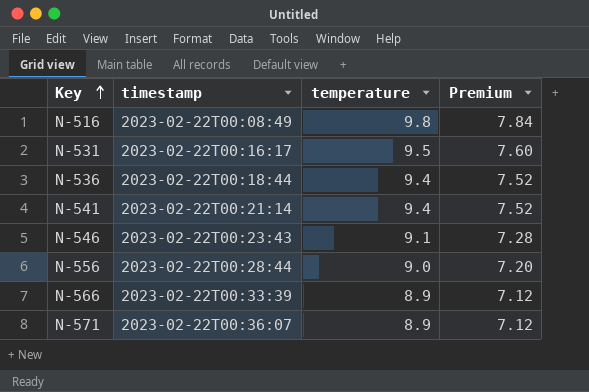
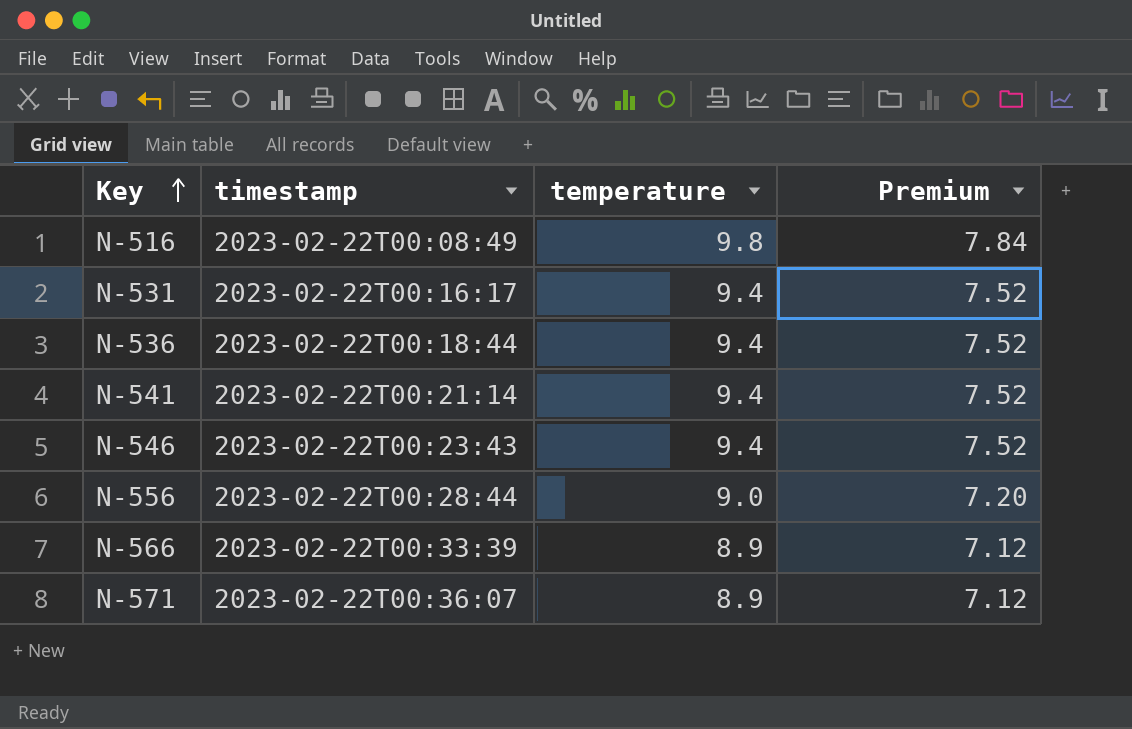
N-531 | temperature: 9.5 -> 9.4
N-531 | Premium: 7.60 -> 7.52
N-546 | temperature: 9.1 -> 9.4
N-546 | Premium: 7.28 -> 7.52

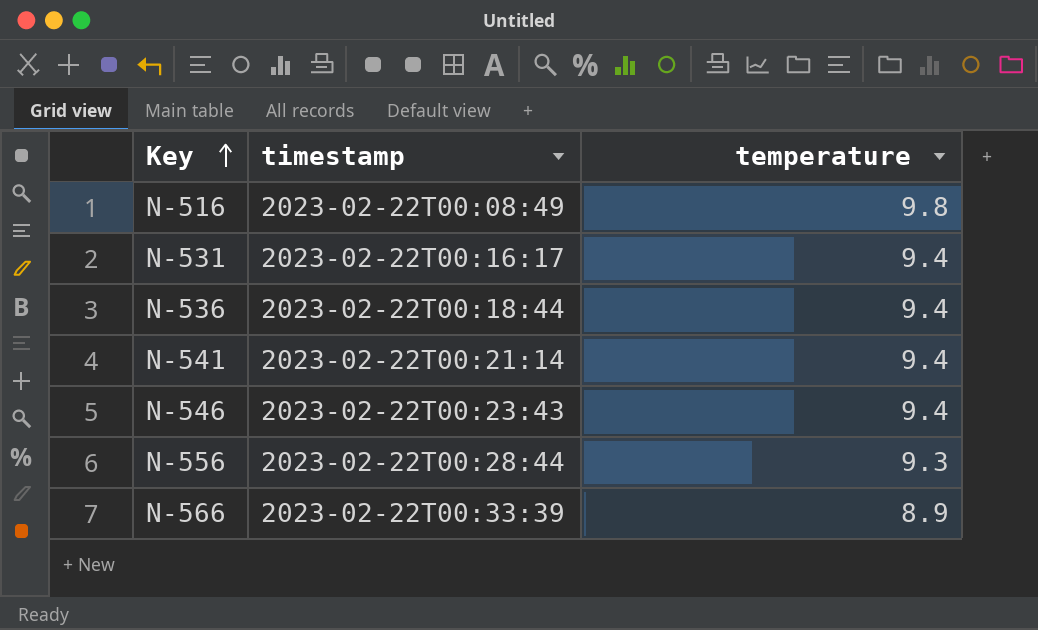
column Premium | formula: [temperature] * 0.8 -> none
row N-571: 2023-02-22T00:36:07 | 8.9 | 7.12 -> none
N-556 | temperature: 9.0 -> 9.3

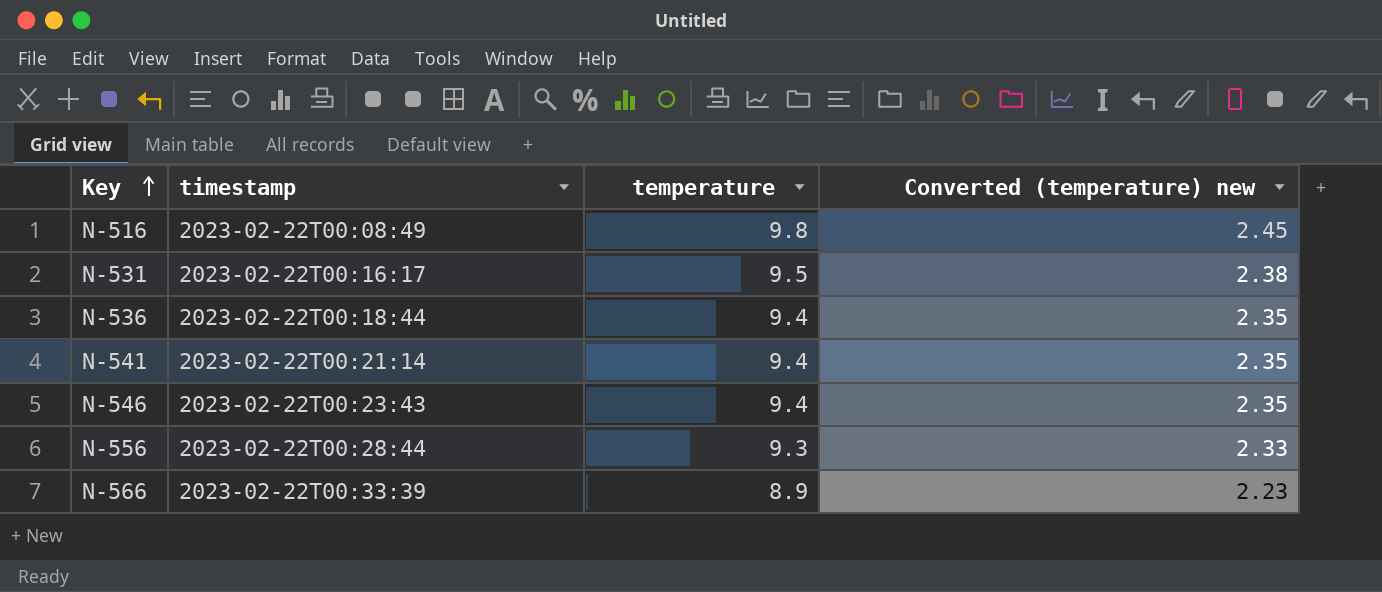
column Converted (temperature) new | formula: none -> [temperature] * 0.25
N-531 | temperature: 9.4 -> 9.5

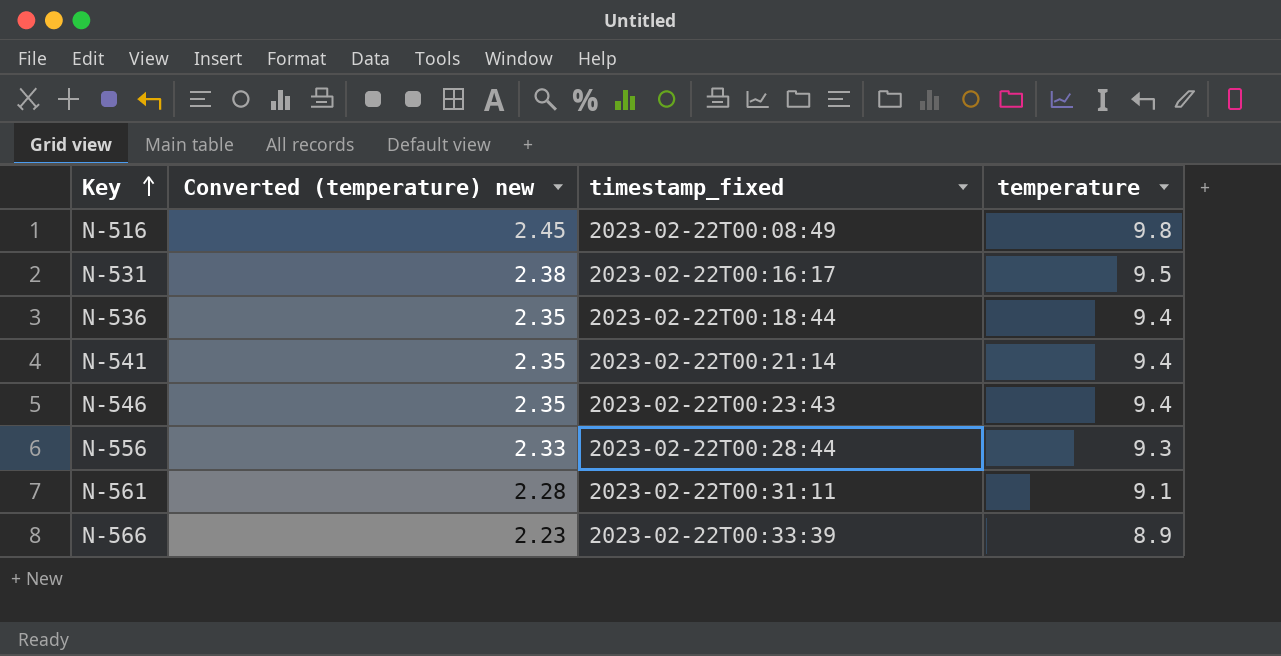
column Converted (temperature) new | position: 4 -> 2
column name: timestamp -> timestamp_fixed
row N-561: none -> 2.28 | 2023-02-22T00:31:11 | 9.1

